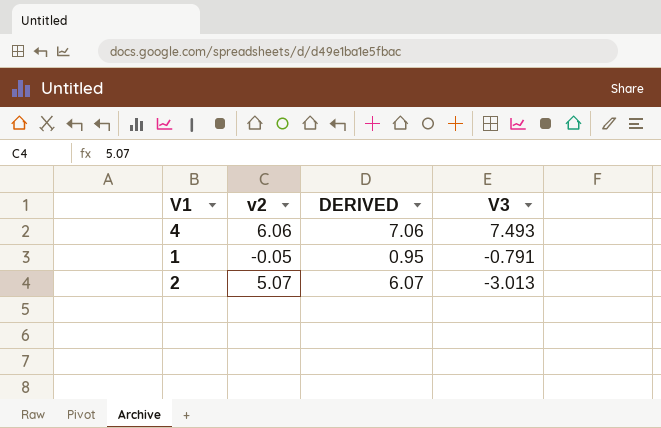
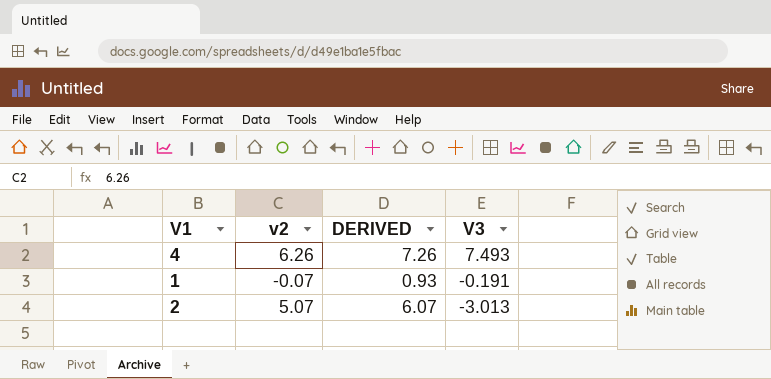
4 | v2: 6.06 -> 6.26
4 | DERIVED: 7.06 -> 7.26
1 | v2: -0.05 -> -0.07
1 | DERIVED: 0.95 -> 0.93
1 | V3: -0.791 -> -0.191

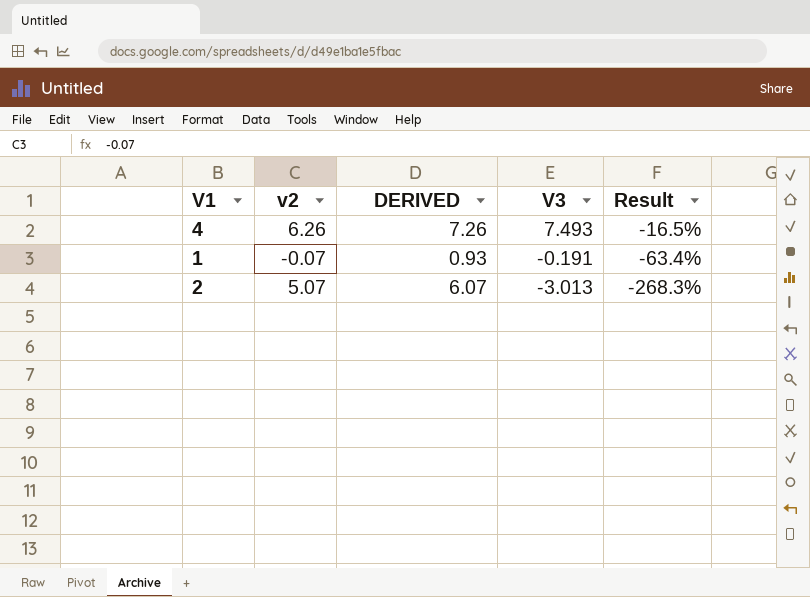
column Result | formula: none -> ([v2] - [V3]) / [V3]

